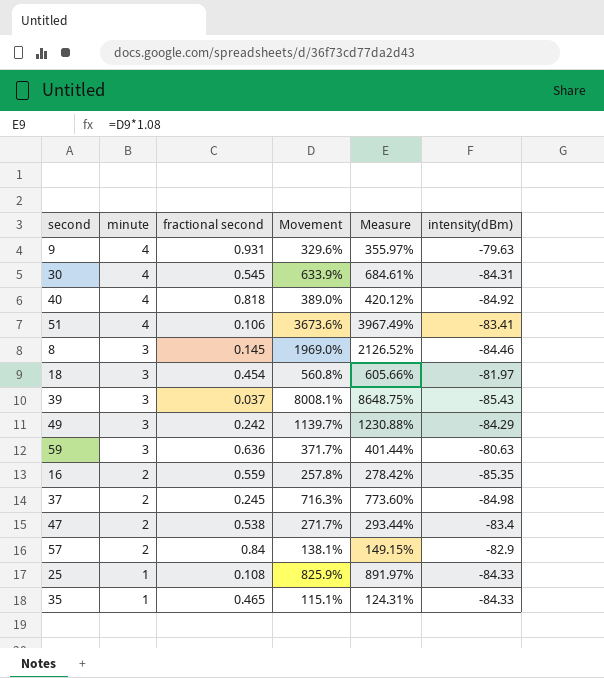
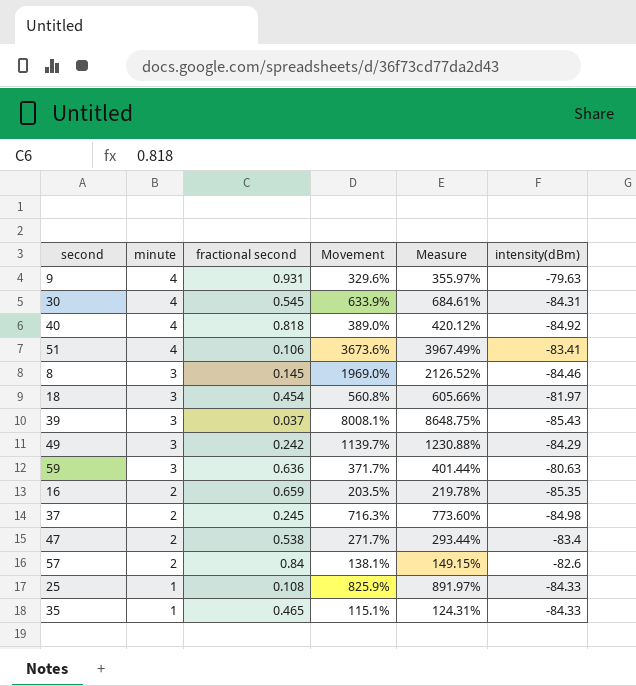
16 | fractional second: 0.559 -> 0.659
16 | Movement: 257.8% -> 203.5%
16 | Measure: 278.42% -> 219.78%
57 | intensity(dBm): -82.9 -> -82.6

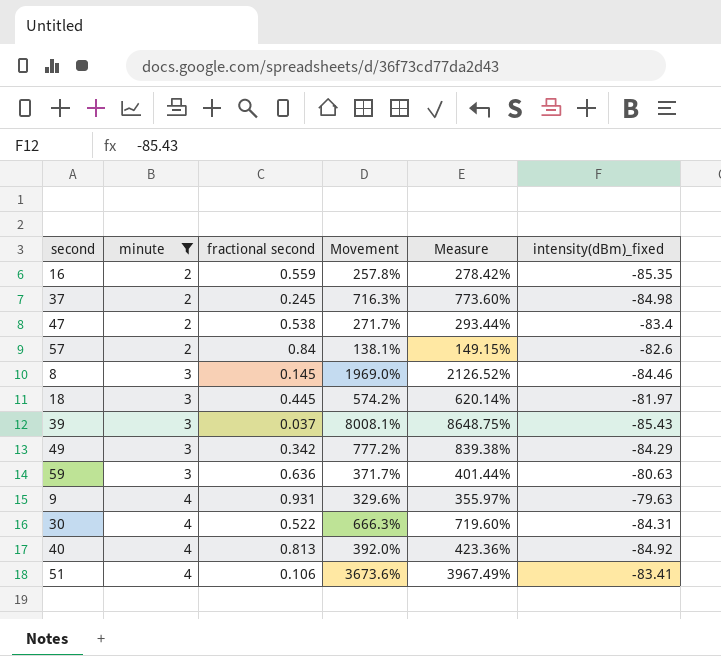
filter: none -> minute != 1
row order: minute descending -> minute ascending
column name: intensity(dBm) -> intensity(dBm)_fixed
16 | fractional second: 0.659 -> 0.559
16 | Movement: 203.5% -> 257.8%
16 | Measure: 219.78% -> 278.42%
18 | fractional second: 0.454 -> 0.445
18 | Movement: 560.8% -> 574.2%
18 | Measure: 605.66% -> 620.14%
49 | fractional second: 0.242 -> 0.342
49 | Movement: 1139.7% -> 777.2%
49 | Measure: 1230.88% -> 839.38%
30 | fractional second: 0.545 -> 0.522
30 | Movement: 633.9% -> 666.3%
30 | Measure: 684.61% -> 719.60%
40 | fractional second: 0.818 -> 0.813
40 | Movement: 389.0% -> 392.0%
40 | Measure: 420.12% -> 423.36%

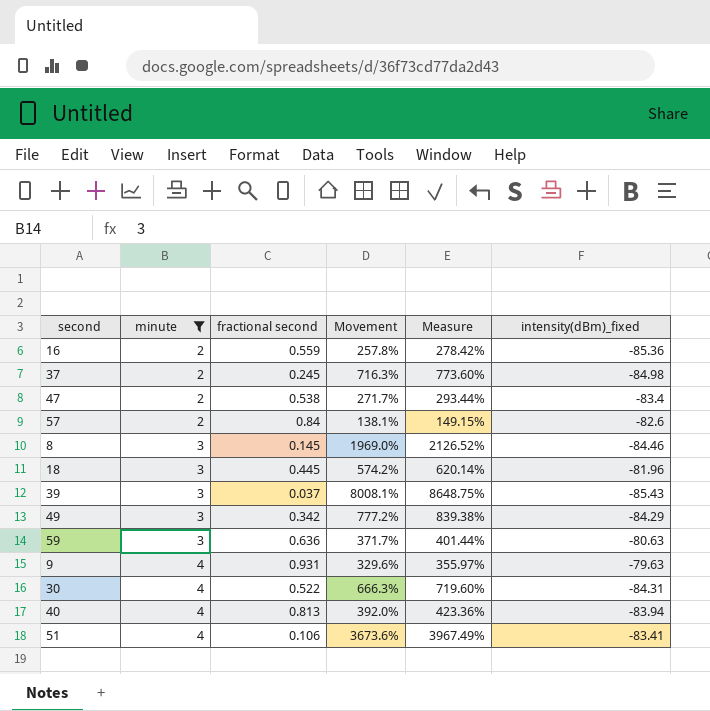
16 | intensity(dBm)_fixed: -85.35 -> -85.36
18 | intensity(dBm)_fixed: -81.97 -> -81.96
40 | intensity(dBm)_fixed: -84.92 -> -83.94

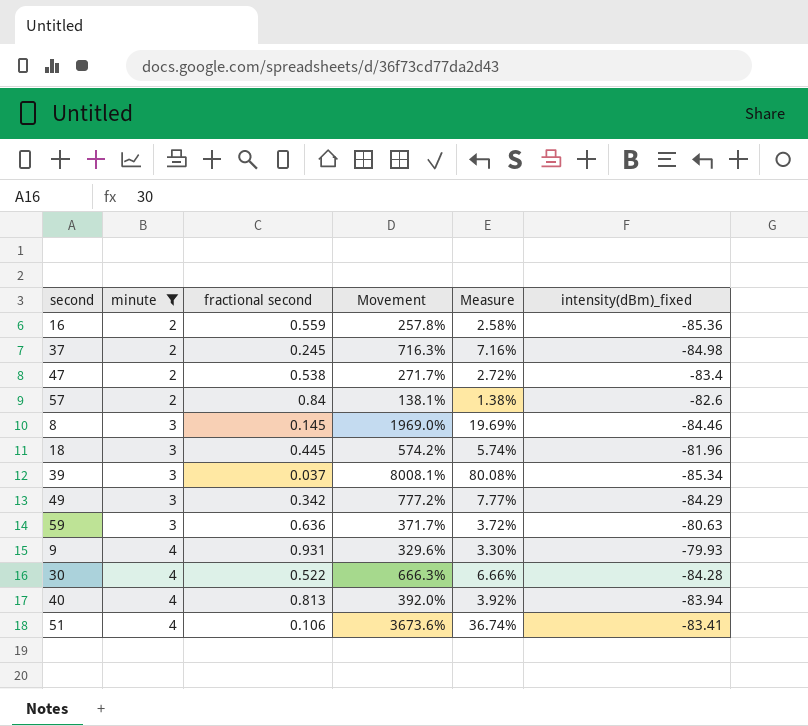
column Measure | formula: [Movement] * 1.08 -> [Movement] * 0.01
39 | intensity(dBm)_fixed: -85.43 -> -85.34
9 | intensity(dBm)_fixed: -79.63 -> -79.93
30 | intensity(dBm)_fixed: -84.31 -> -84.28

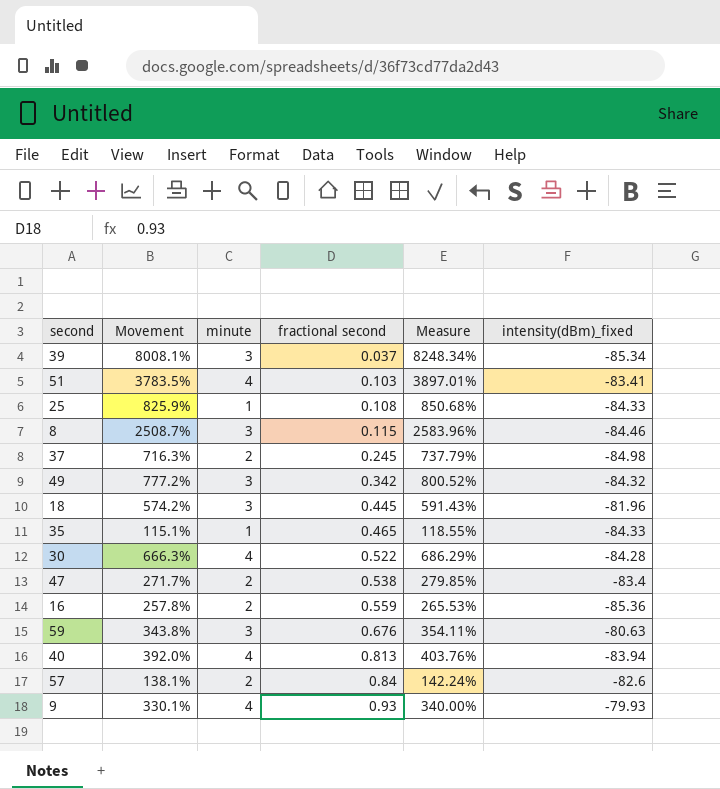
filter: minute != 1 -> none
row order: minute ascending -> fractional second ascending
column Movement | position: 4 -> 2
column Measure | formula: [Movement] * 0.01 -> [Movement] * 1.03
51 | Movement: 3673.6% -> 3783.5%
51 | fractional second: 0.106 -> 0.103
8 | Movement: 1969.0% -> 2508.7%
8 | fractional second: 0.145 -> 0.115
49 | intensity(dBm)_fixed: -84.29 -> -84.32
59 | Movement: 371.7% -> 343.8%
59 | fractional second: 0.636 -> 0.676
9 | Movement: 329.6% -> 330.1%
9 | fractional second: 0.931 -> 0.93

